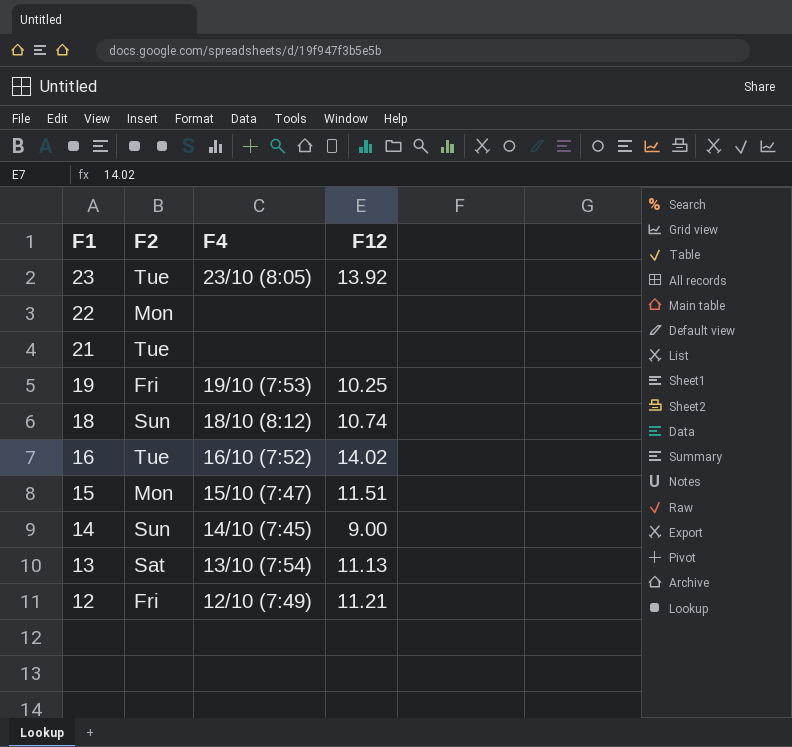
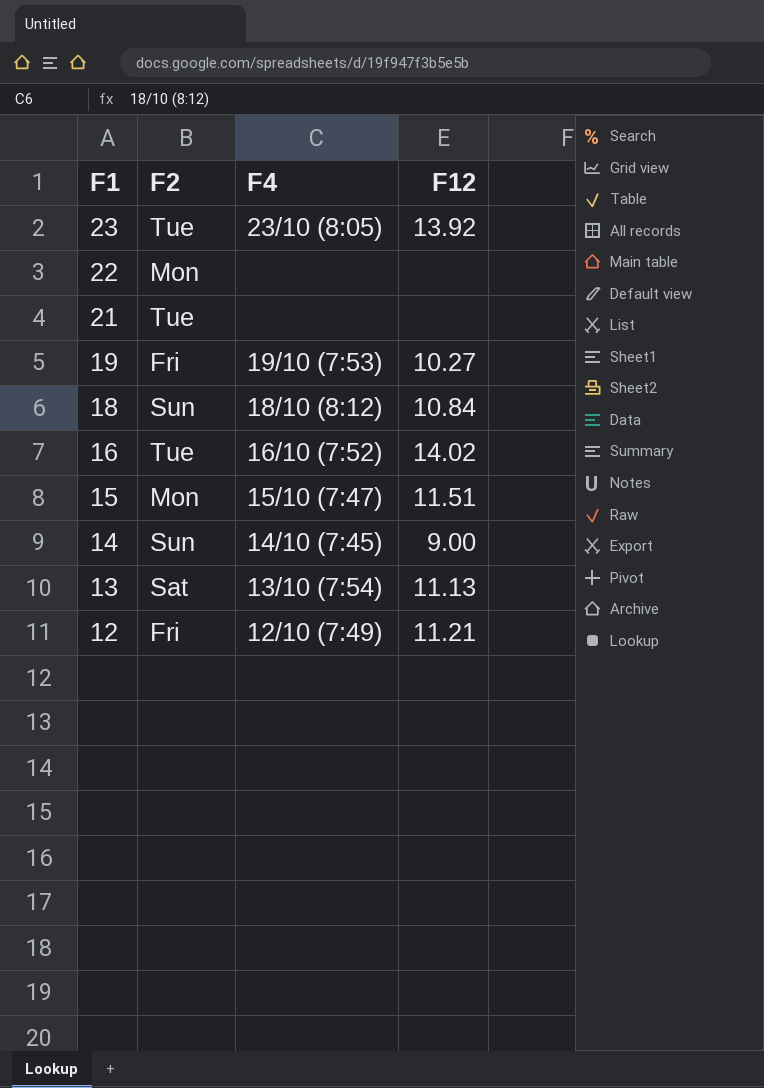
19 | F12: 10.25 -> 10.27
18 | F12: 10.74 -> 10.84

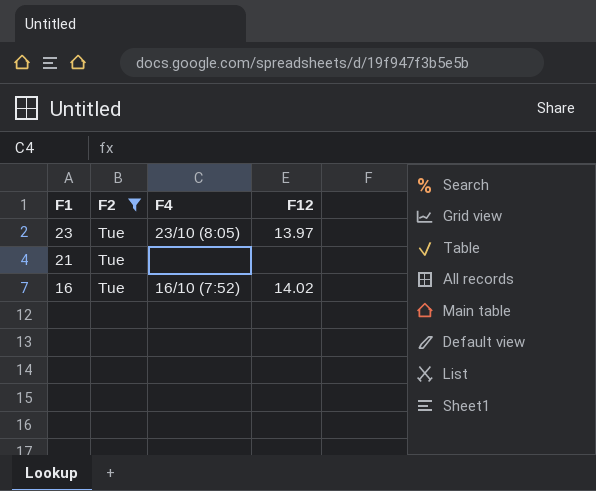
filter: none -> F2 = Tue
23 | F12: 13.92 -> 13.97

